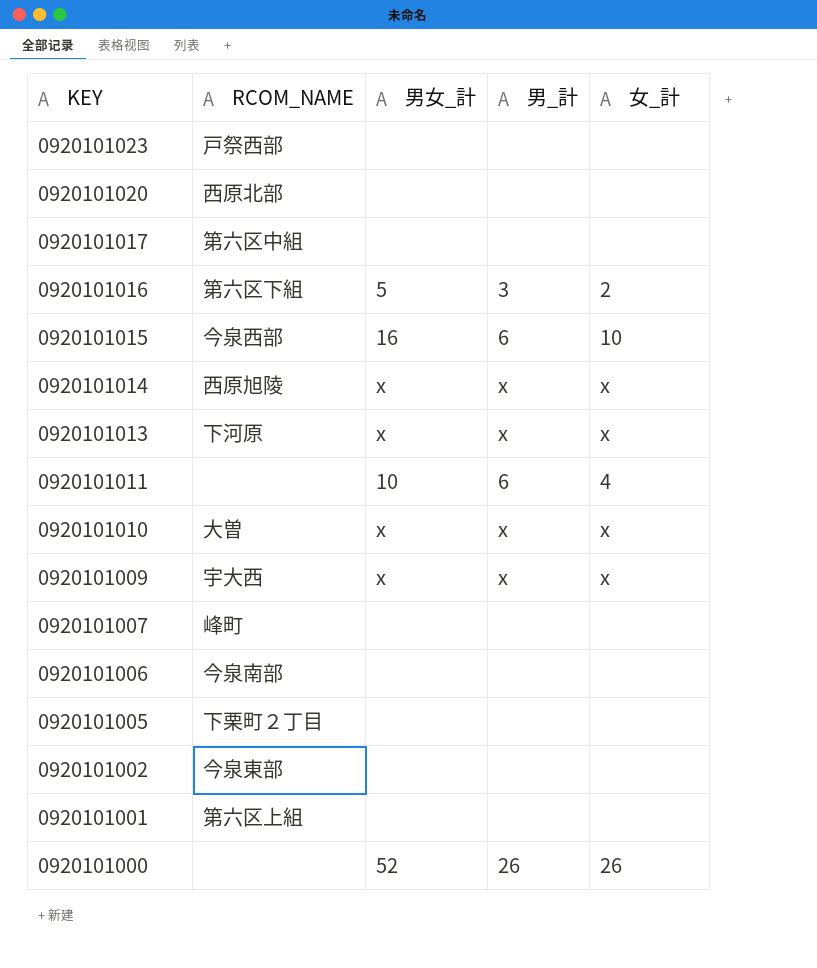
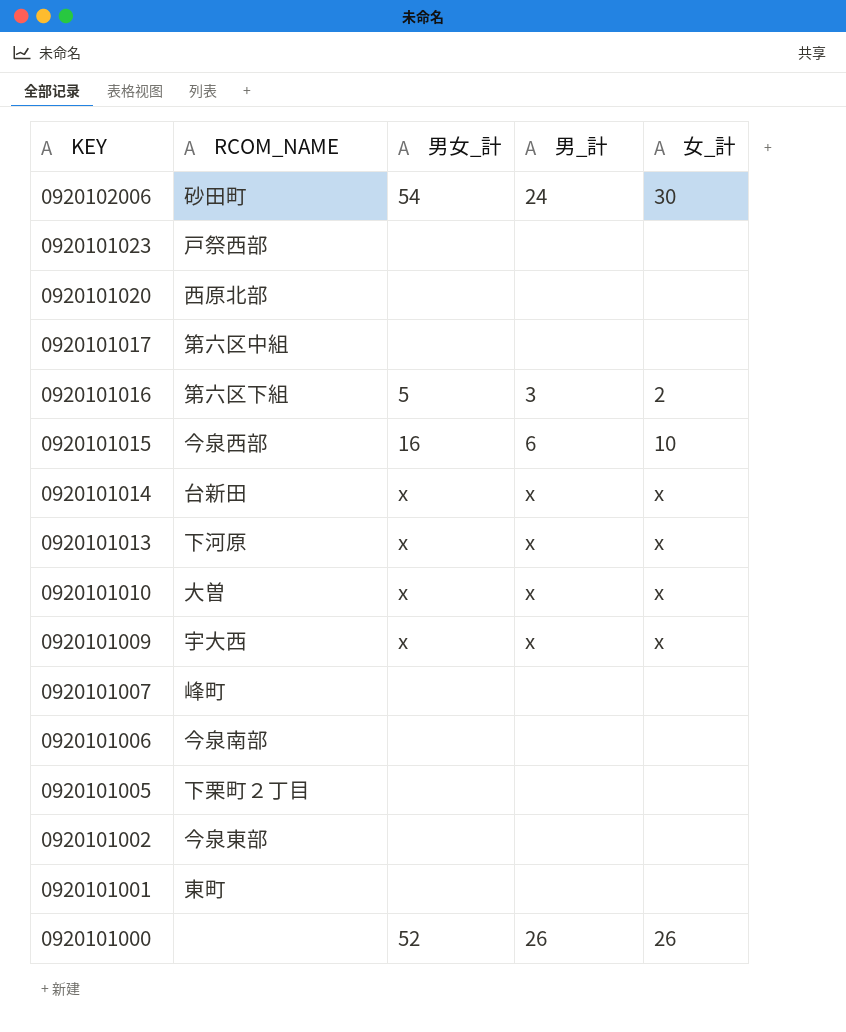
row 0920101011: none | 10 | 6 | 4 -> none
row 0920102006: none -> 砂田町 | 54 | 24 | 30
0920101014 | RCOM_NAME: 西原旭陵 -> 台新田
0920101001 | RCOM_NAME: 第六区上組 -> 東町

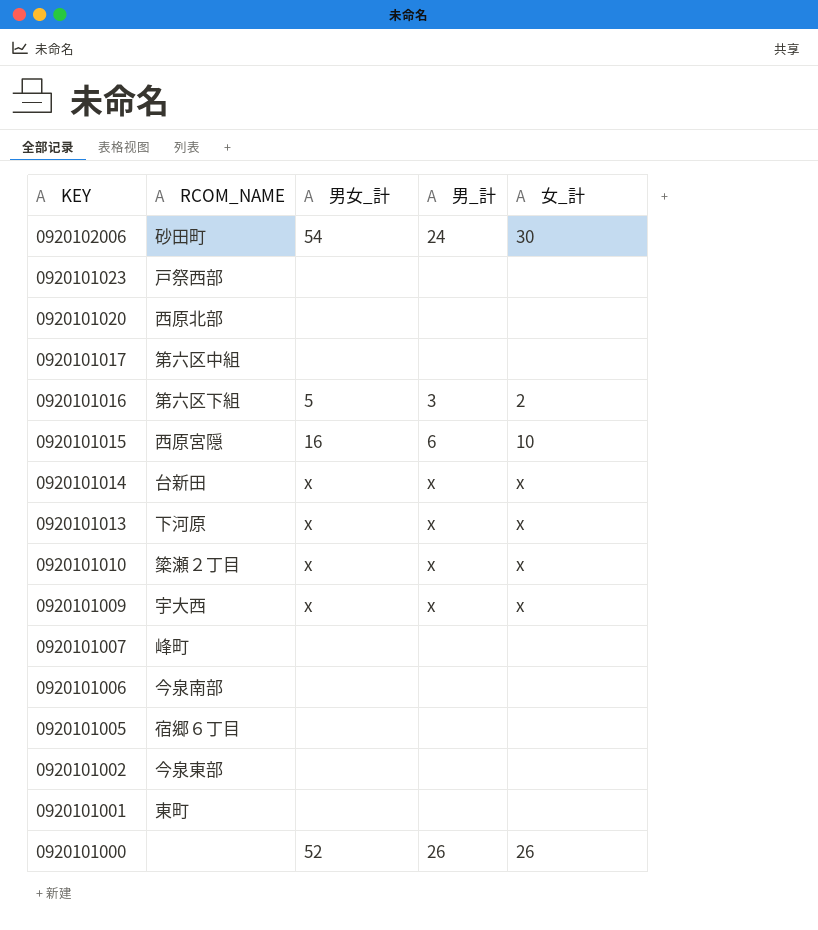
0920101015 | RCOM_NAME: 今泉西部 -> 西原宮隠
0920101010 | RCOM_NAME: 大曽 -> 簗瀬２丁目
0920101005 | RCOM_NAME: 下栗町２丁目 -> 宿郷６丁目

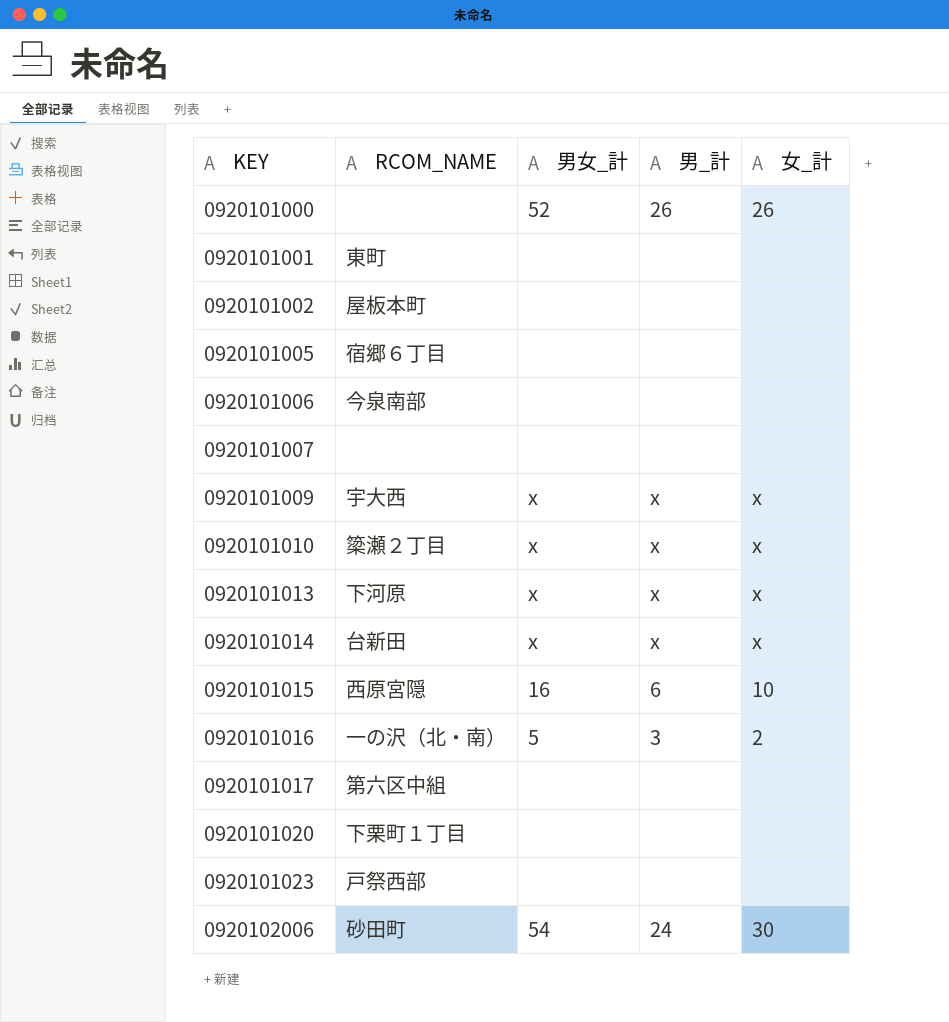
row order: KEY descending -> KEY ascending
0920101002 | RCOM_NAME: 今泉東部 -> 屋板本町
0920101007 | RCOM_NAME: 峰町 -> none
0920101016 | RCOM_NAME: 第六区下組 -> 一の沢（北・南）
0920101020 | RCOM_NAME: 西原北部 -> 下栗町１丁目

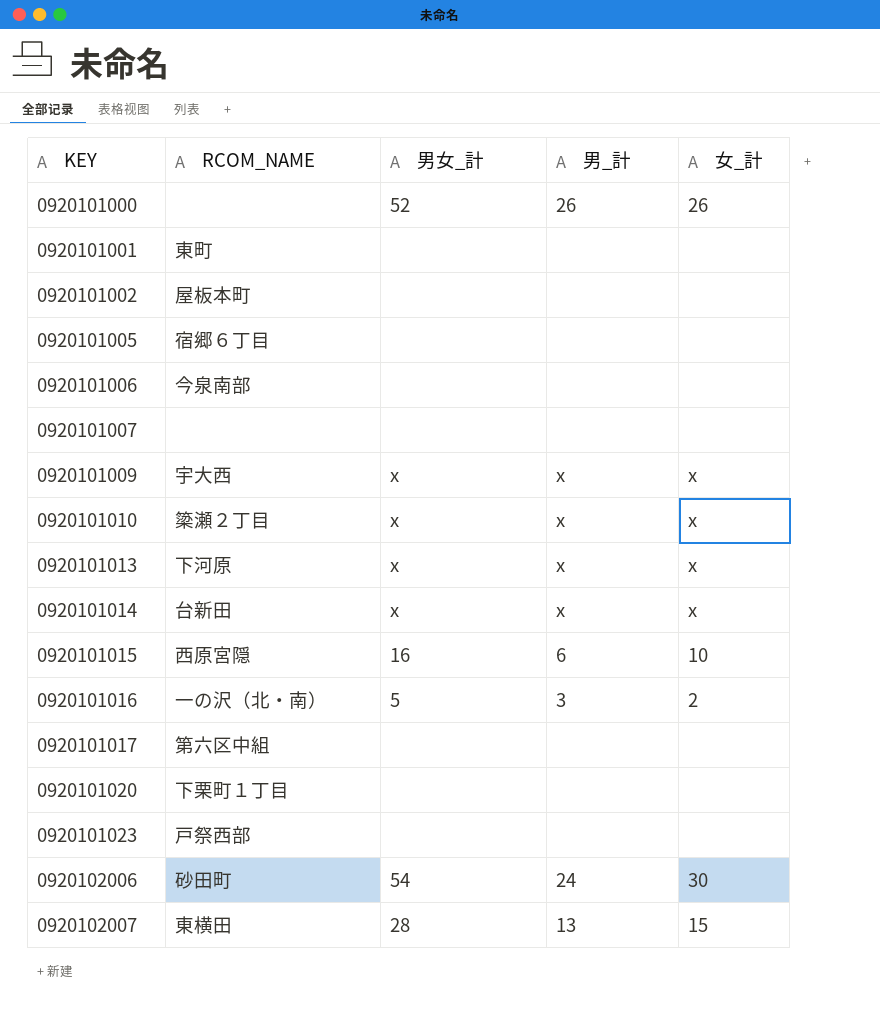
row 0920102007: none -> 東横田 | 28 | 13 | 15

